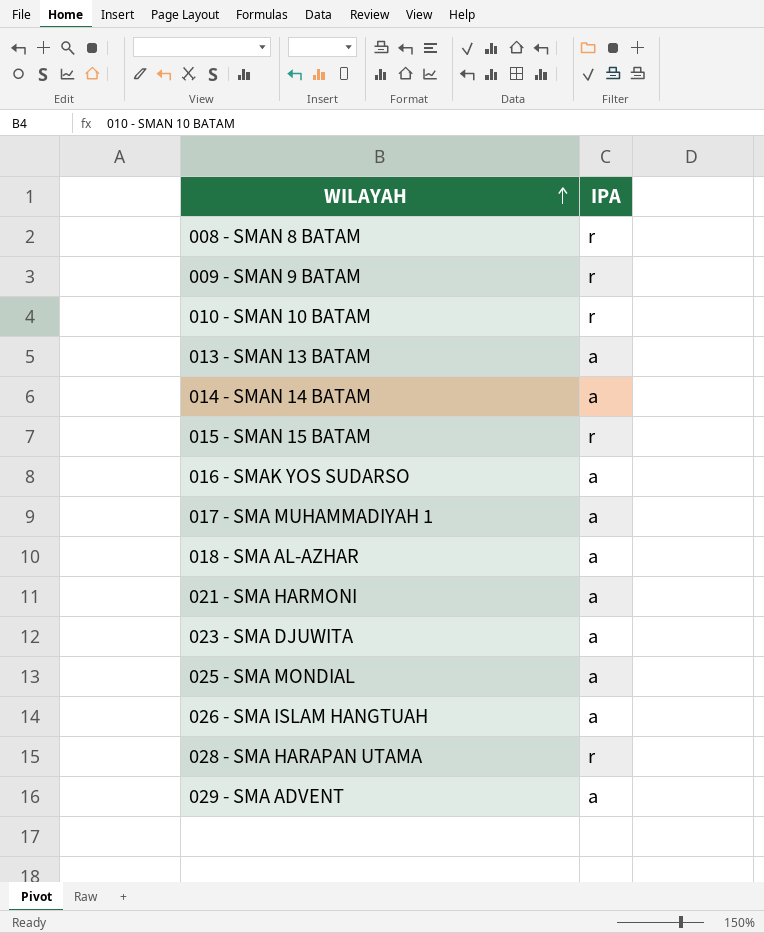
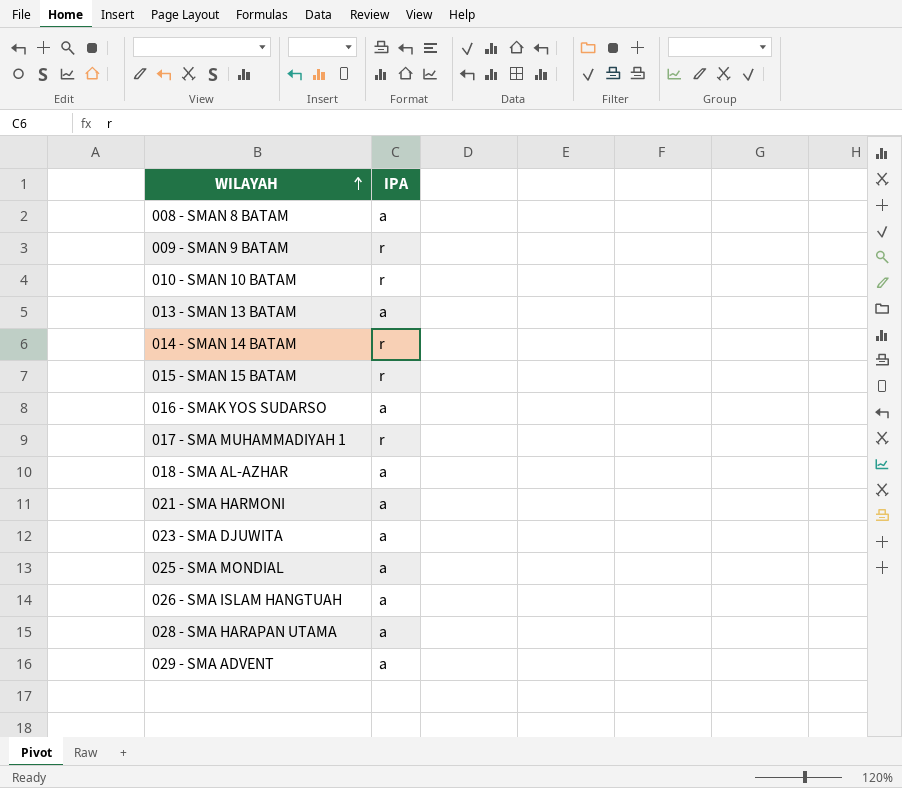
008 - SMAN 8 BATAM | IPA: r -> a
014 - SMAN 14 BATAM | IPA: a -> r
017 - SMA MUHAMMADIYAH 1 | IPA: a -> r
028 - SMA HARAPAN UTAMA | IPA: r -> a

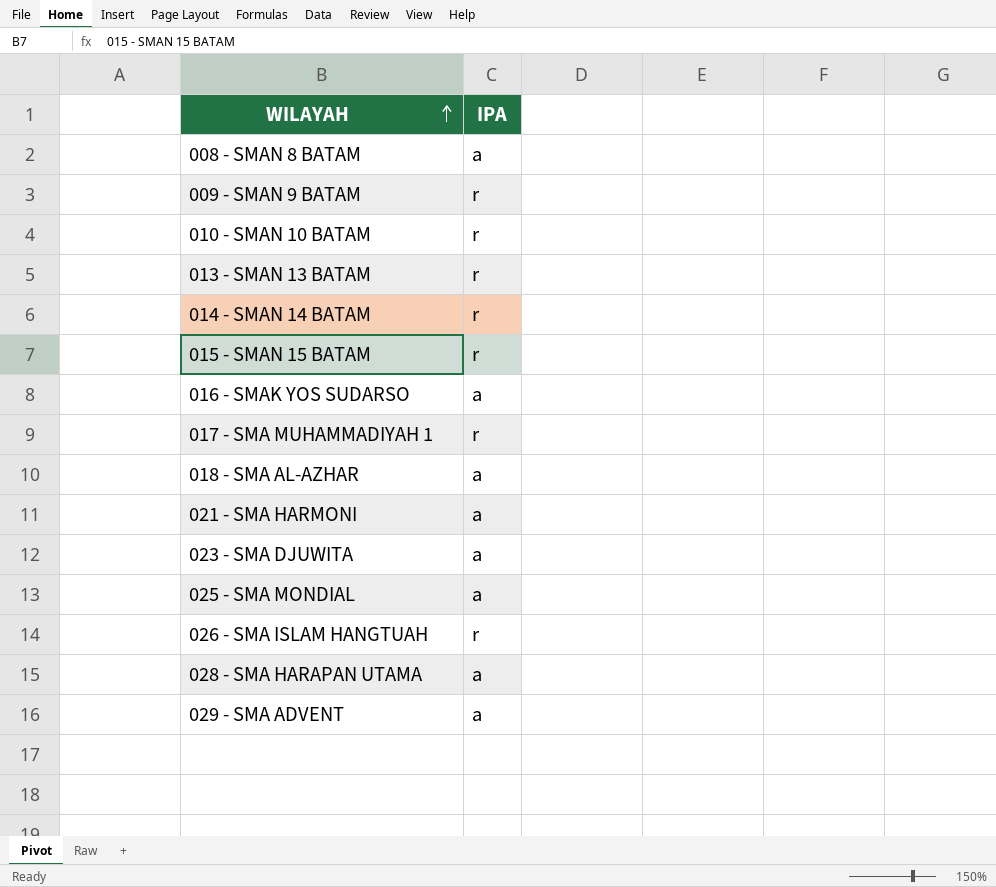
013 - SMAN 13 BATAM | IPA: a -> r
026 - SMA ISLAM HANGTUAH | IPA: a -> r

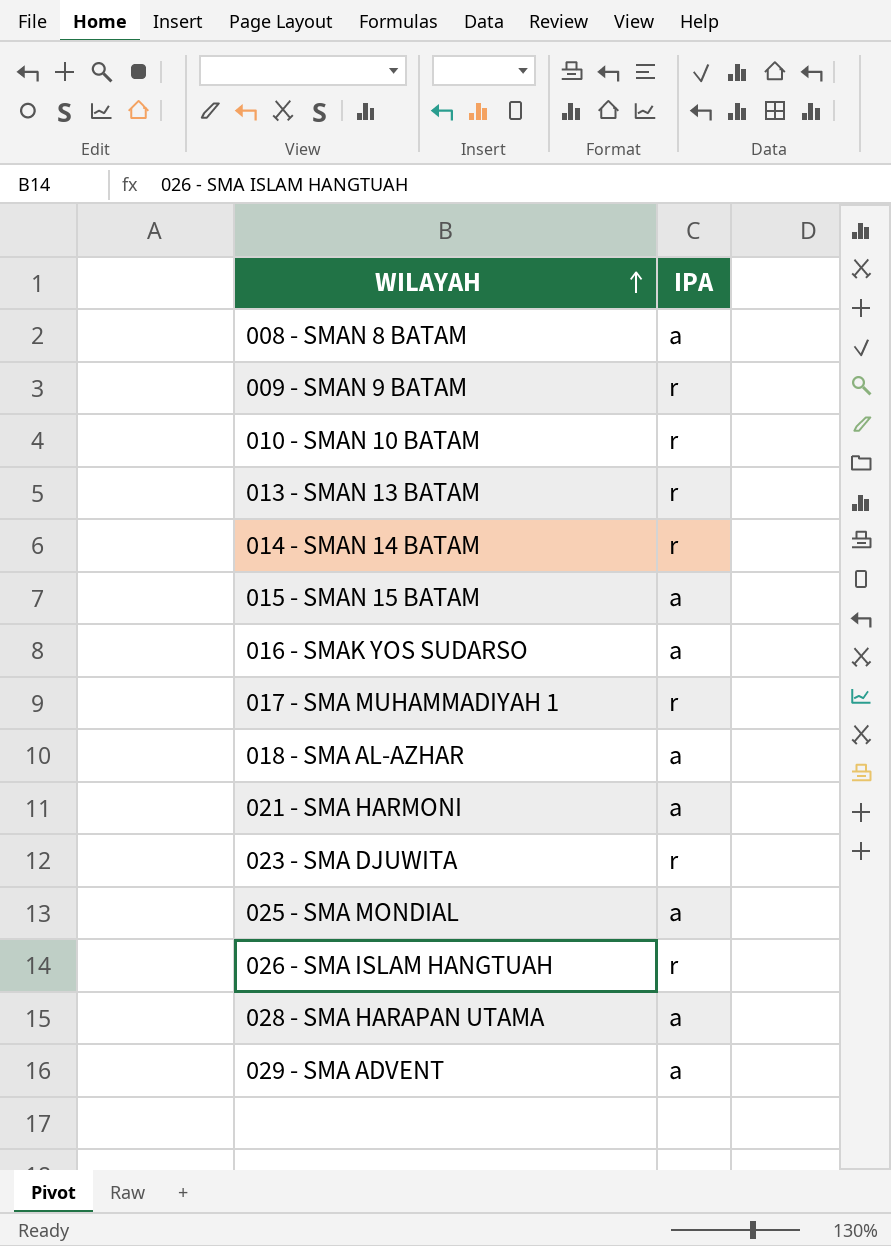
015 - SMAN 15 BATAM | IPA: r -> a
023 - SMA DJUWITA | IPA: a -> r

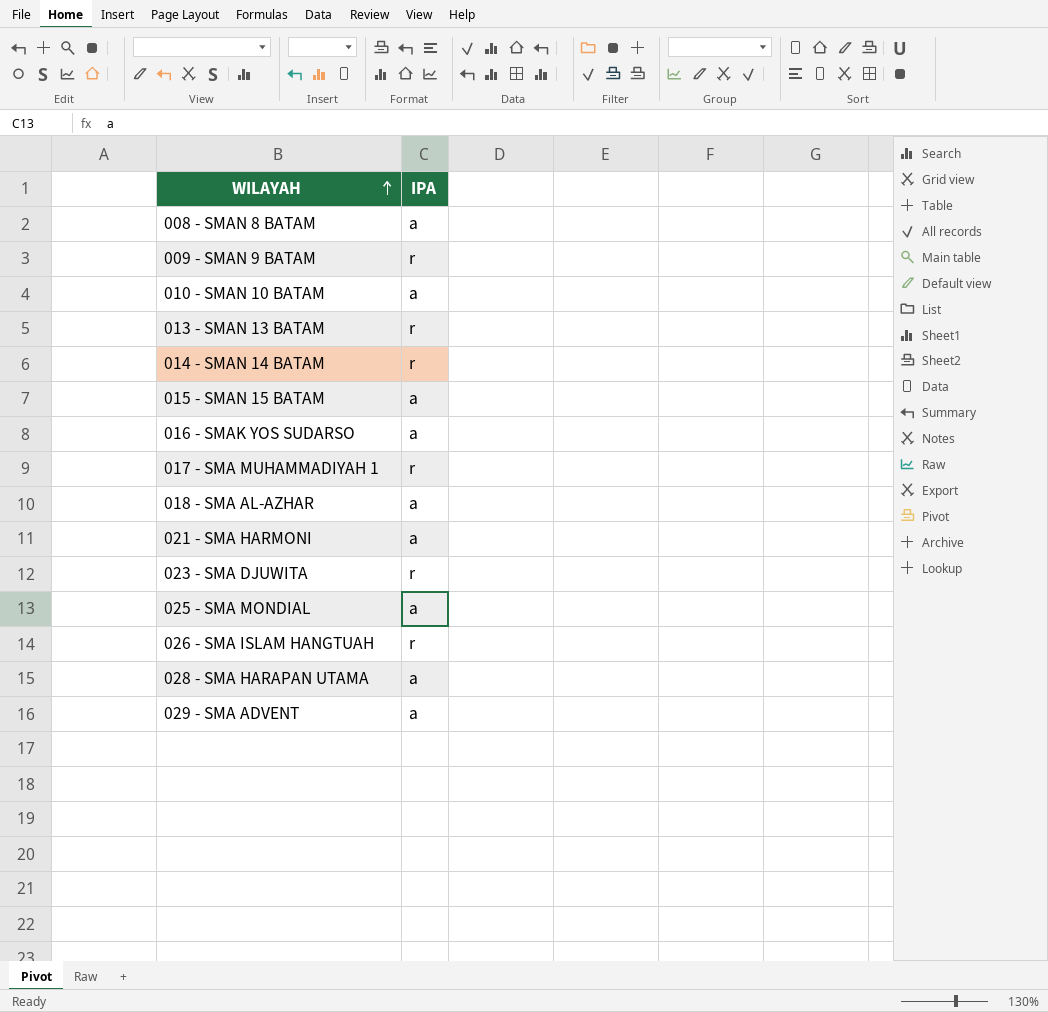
010 - SMAN 10 BATAM | IPA: r -> a

